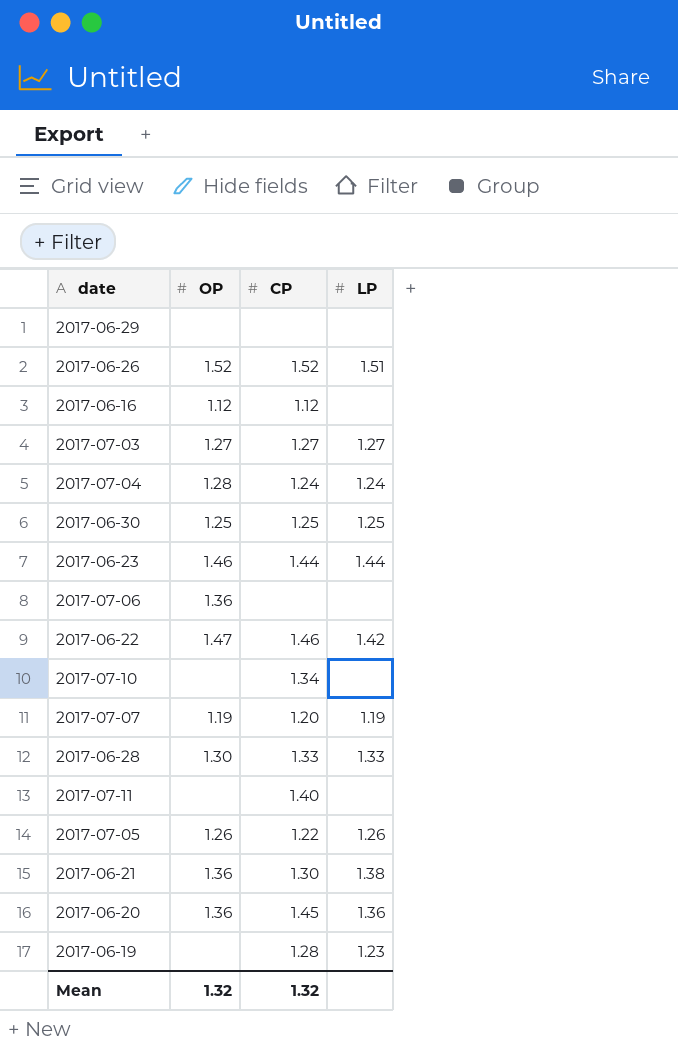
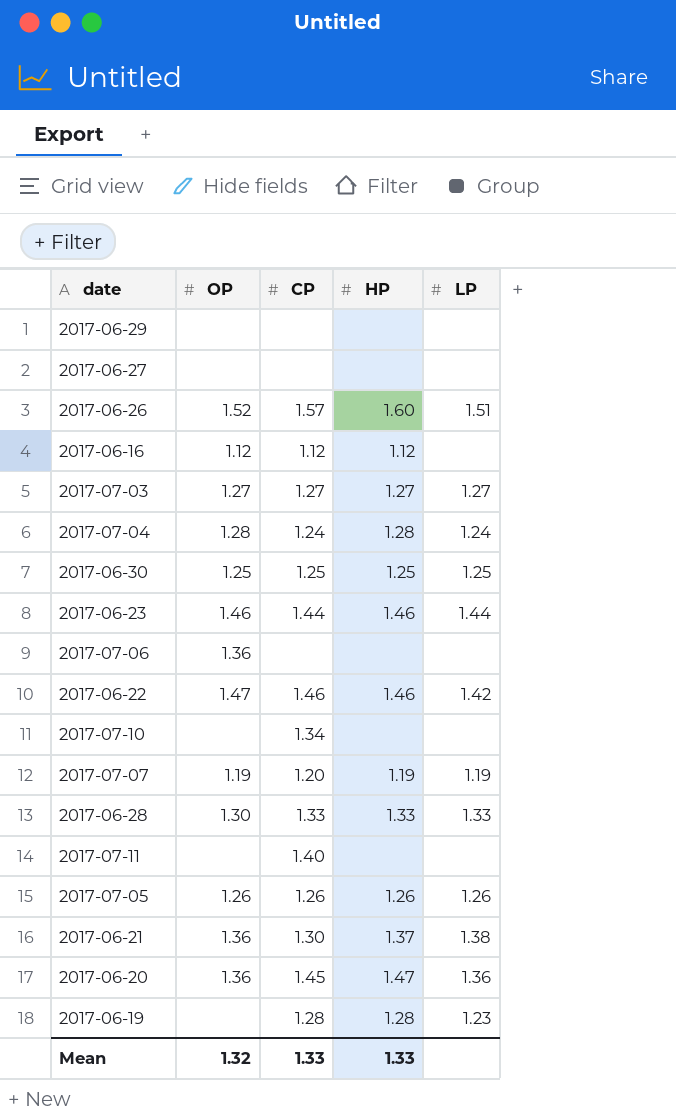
column HP | position: none -> 4
row 2017-06-27: none -> none | none | none | none
2017-06-26 | CP: 1.52 -> 1.57
2017-07-05 | CP: 1.22 -> 1.26
Mean | CP: 1.32 -> 1.33

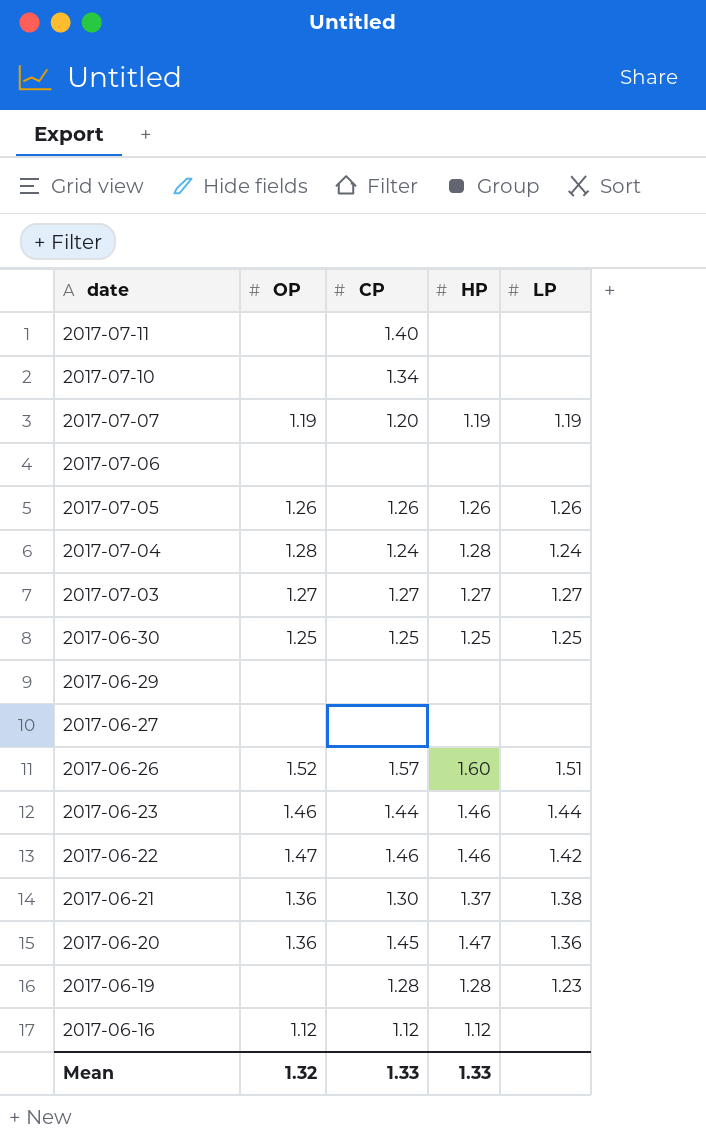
row order: none -> date descending
row 2017-06-28: 1.30 | 1.33 | 1.33 | 1.33 -> none
2017-07-06 | OP: 1.36 -> none

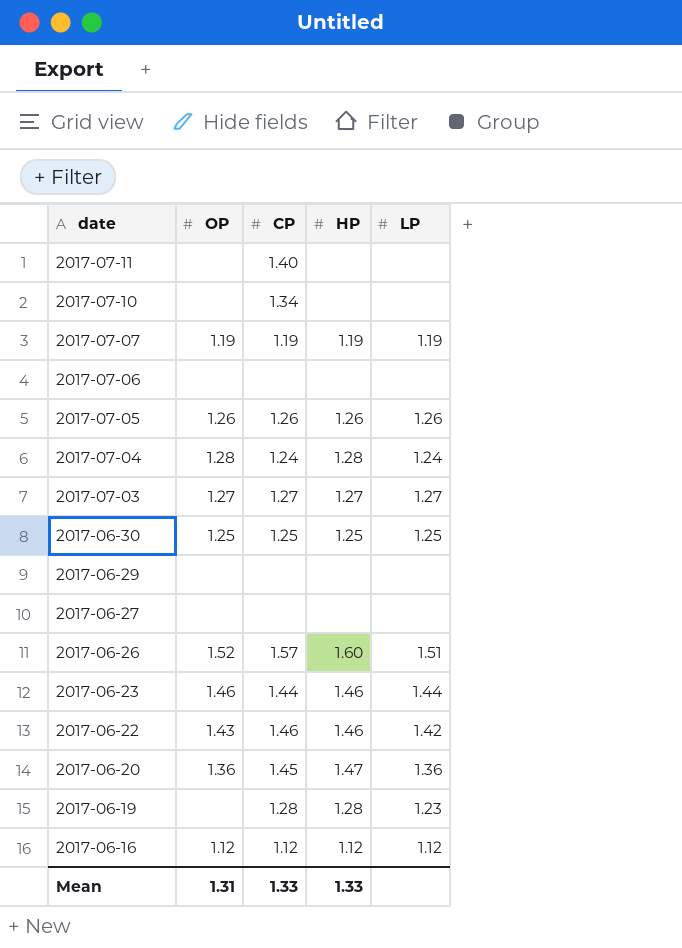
row 2017-06-21: 1.36 | 1.30 | 1.37 | 1.38 -> none
2017-07-07 | CP: 1.20 -> 1.19
2017-06-22 | OP: 1.47 -> 1.43
2017-06-16 | LP: none -> 1.12
Mean | OP: 1.32 -> 1.31

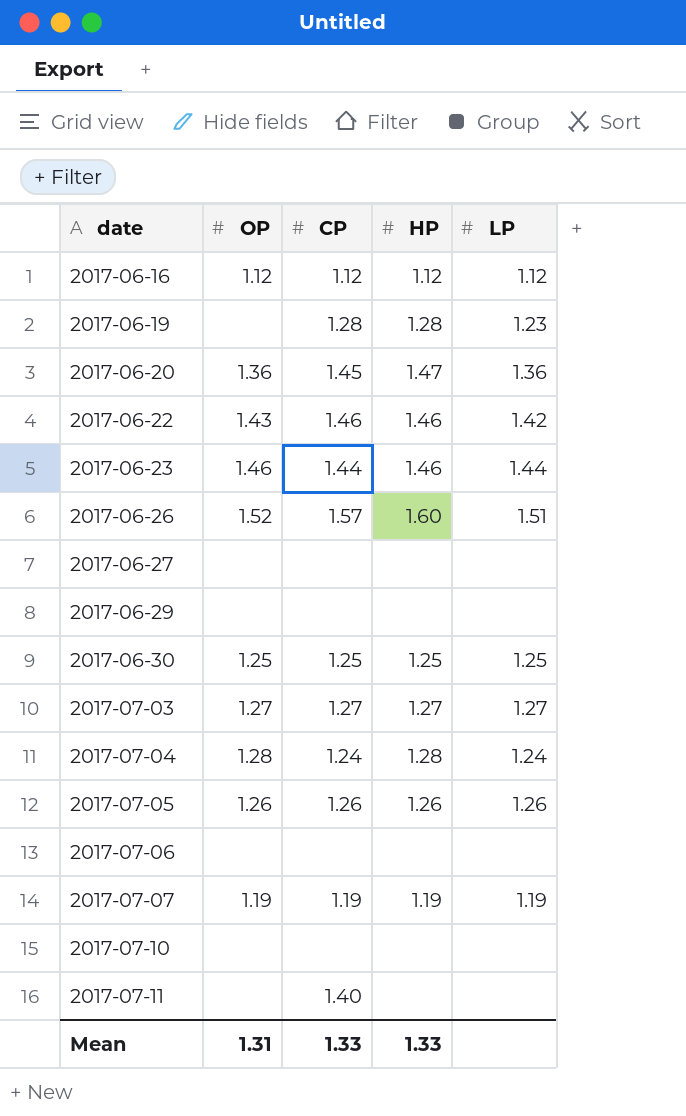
row order: date descending -> date ascending
2017-07-10 | CP: 1.34 -> none

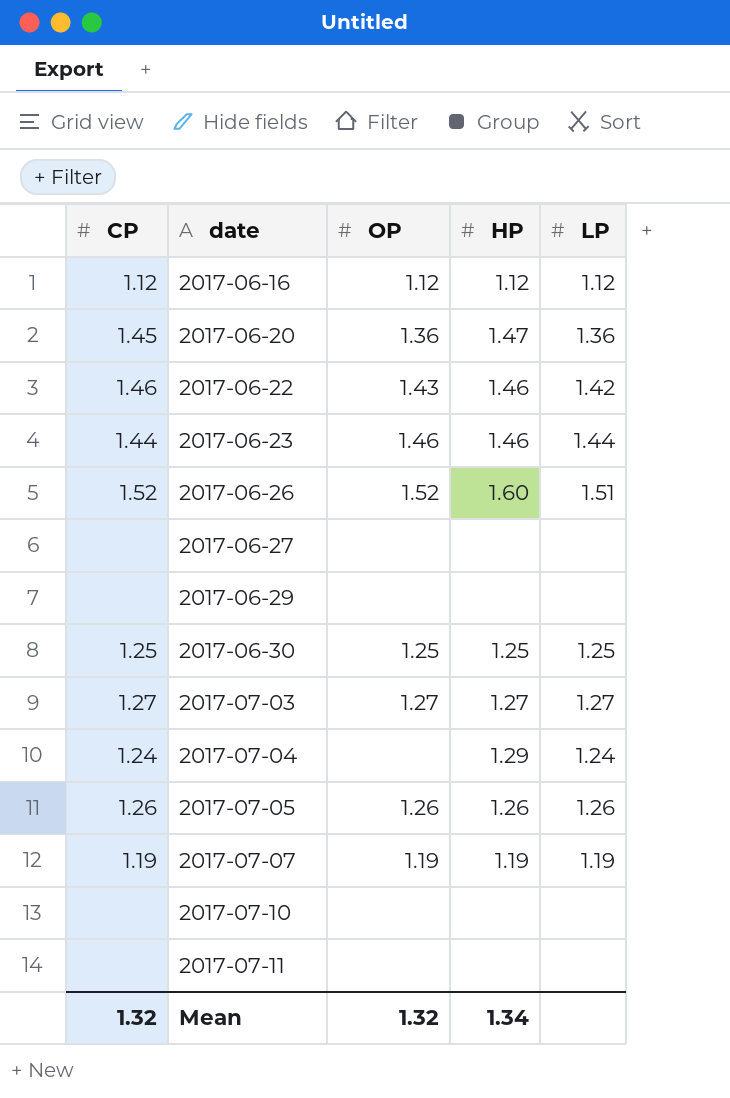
column CP | position: 3 -> 1
row 2017-06-19: none | 1.28 | 1.28 | 1.23 -> none
row 2017-07-06: none | none | none | none -> none
2017-06-26 | CP: 1.57 -> 1.52
2017-07-04 | OP: 1.28 -> none
2017-07-04 | HP: 1.28 -> 1.29
2017-07-11 | CP: 1.40 -> none
Mean | CP: 1.33 -> 1.32
Mean | OP: 1.31 -> 1.32
Mean | HP: 1.33 -> 1.34

